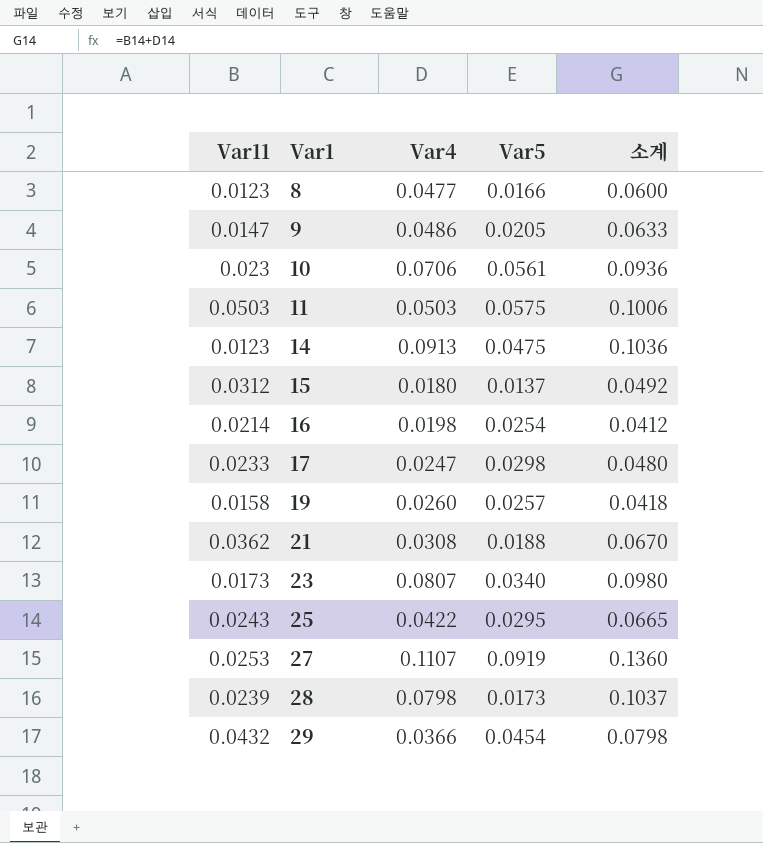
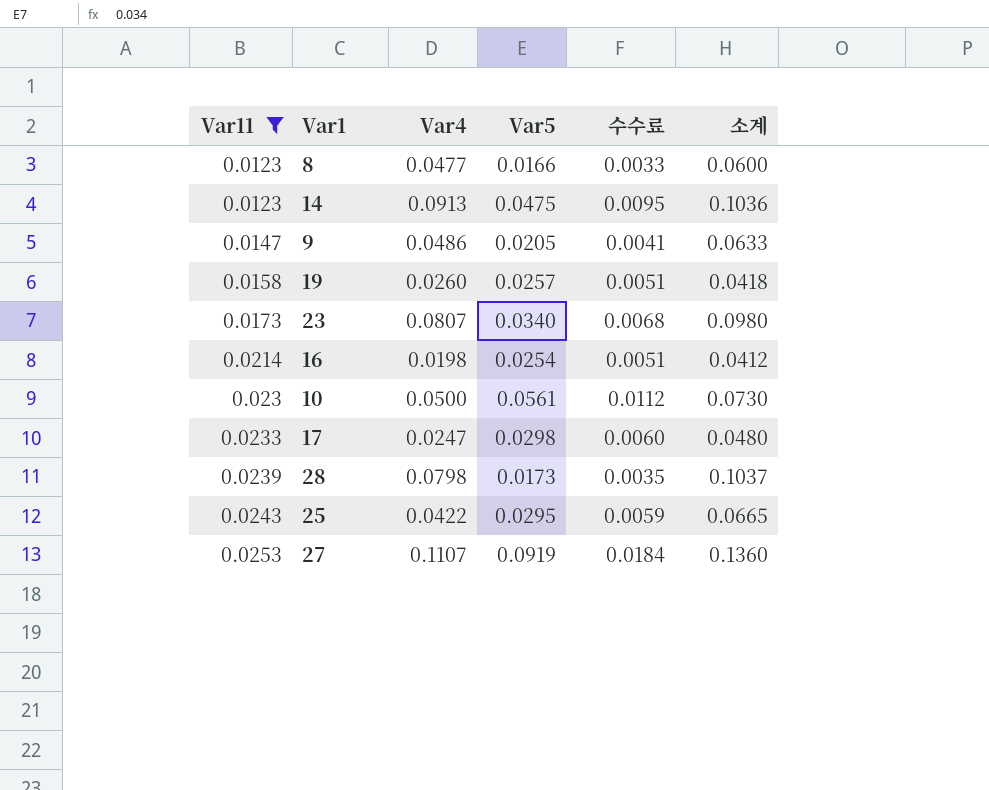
filter: none -> Var11 <= 0.0253
row order: Var1 ascending -> Var11 ascending
column 수수료 | formula: none -> [Var5] * 0.2
10 | Var4: 0.0706 -> 0.0500
10 | 소계: 0.0936 -> 0.0730

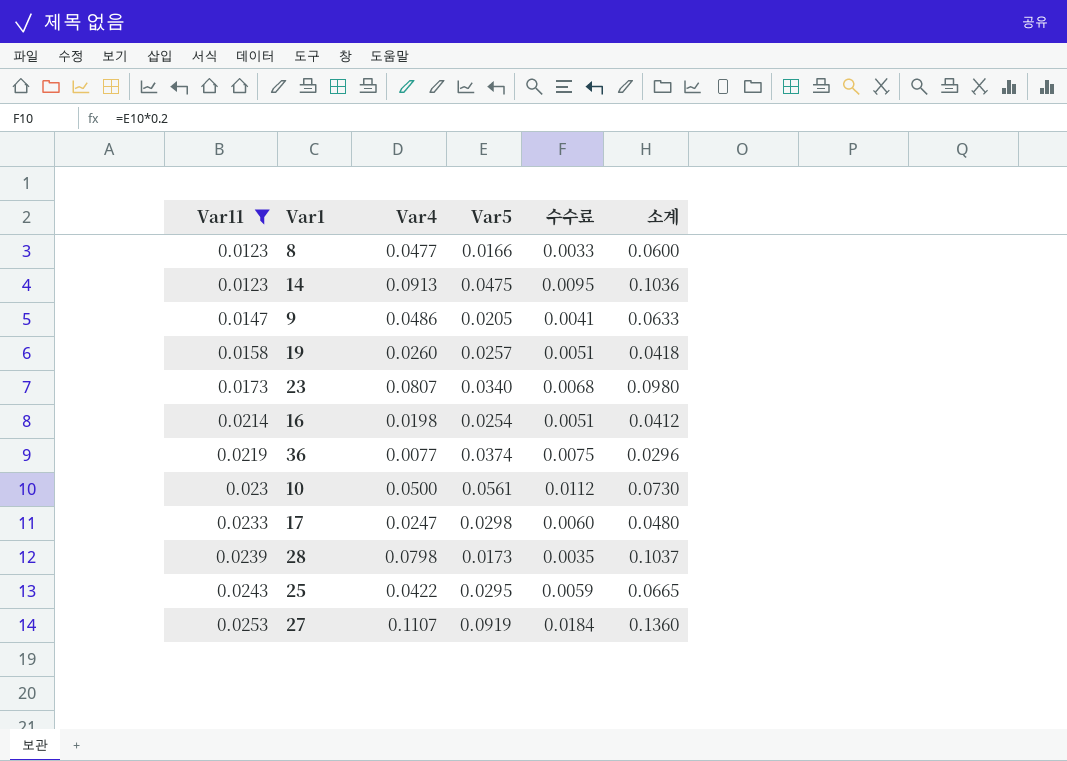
row 36: none -> 0.0219 | 0.0077 | 0.0374 | 0.0075 | 0.0296

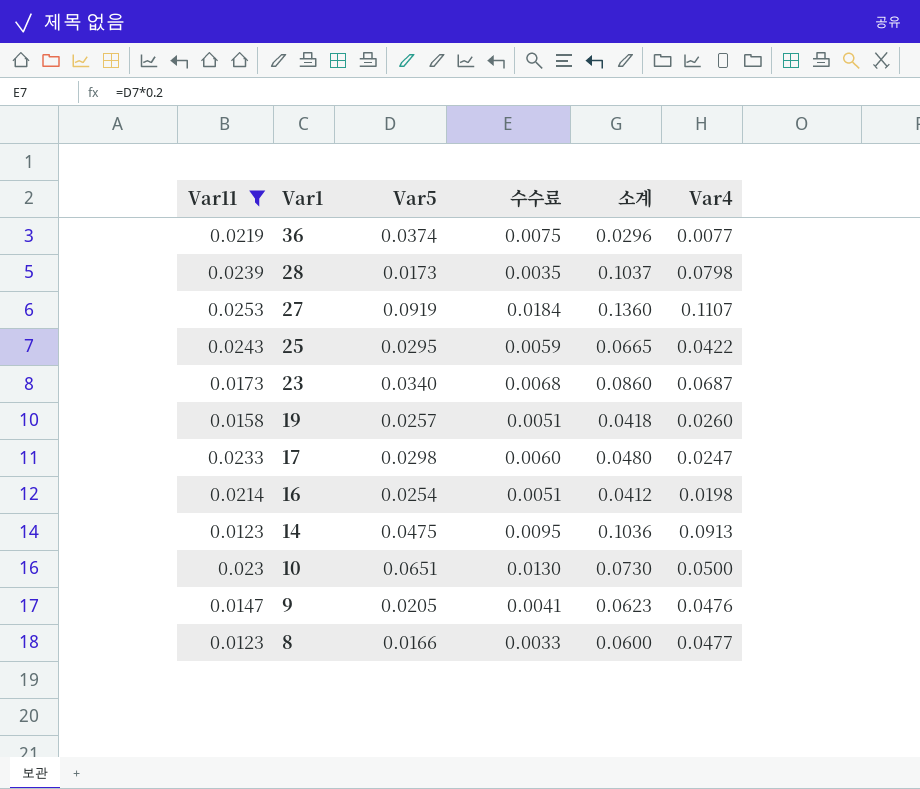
row order: Var11 ascending -> Var1 descending
column Var4 | position: 3 -> 6
23 | 소계: 0.0980 -> 0.0860
23 | Var4: 0.0807 -> 0.0687
10 | Var5: 0.0561 -> 0.0651
10 | 수수료: 0.0112 -> 0.0130
9 | 소계: 0.0633 -> 0.0623
9 | Var4: 0.0486 -> 0.0476

